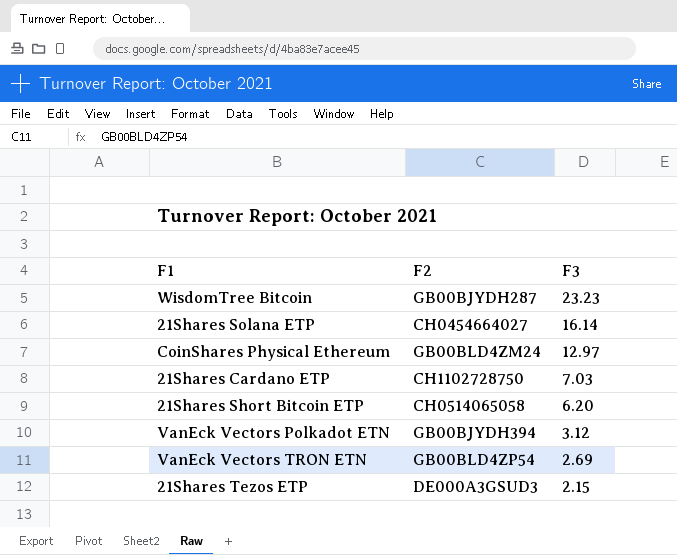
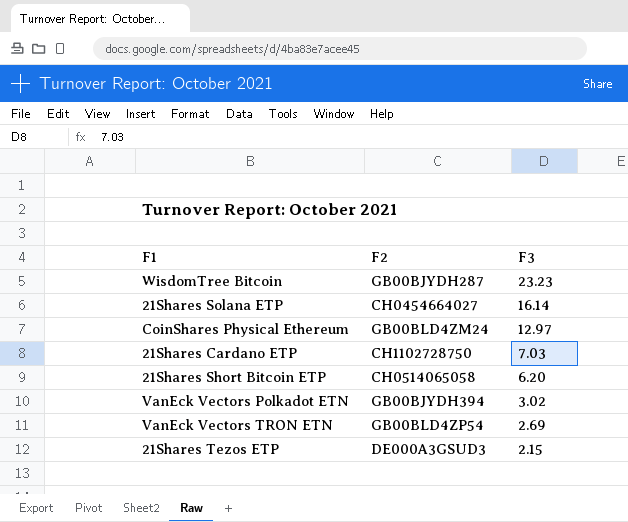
VanEck Vectors Polkadot ETN | F3: 3.12 -> 3.02

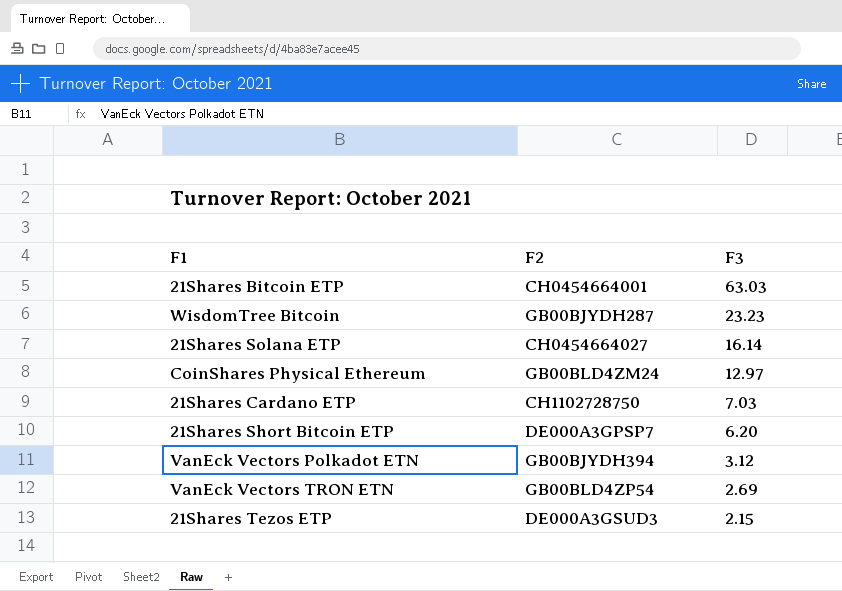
row 21Shares Bitcoin ETP: none -> CH0454664001 | 63.03
21Shares Short Bitcoin ETP | F2: CH0514065058 -> DE000A3GPSP7
VanEck Vectors Polkadot ETN | F3: 3.02 -> 3.12

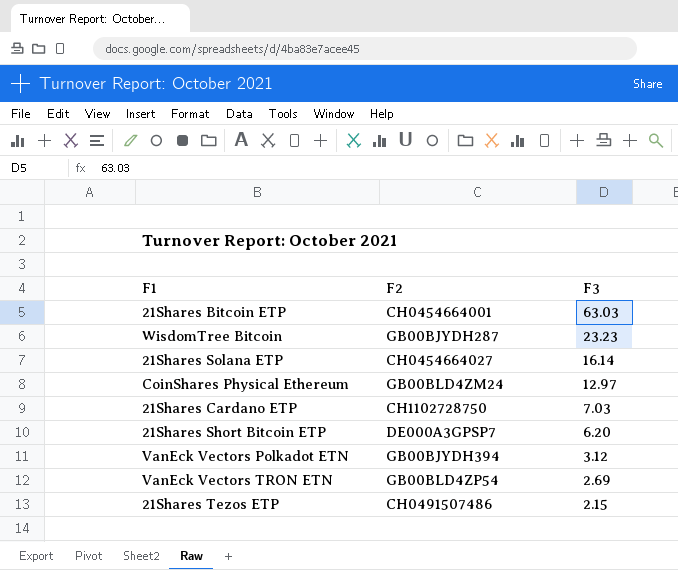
21Shares Tezos ETP | F2: DE000A3GSUD3 -> CH0491507486

